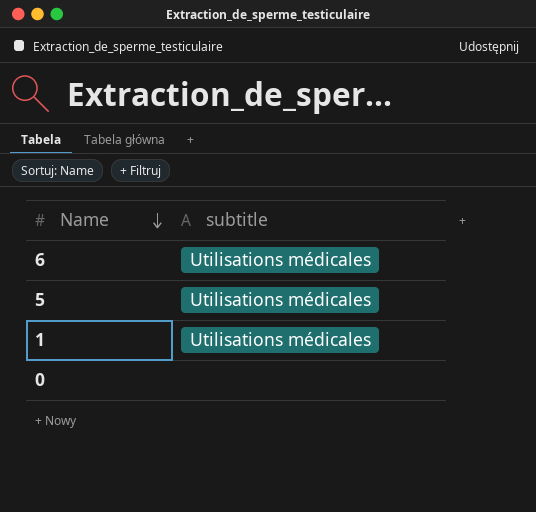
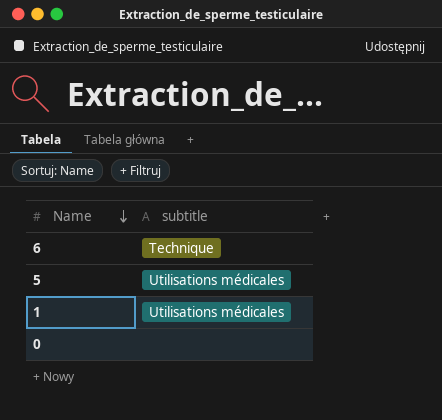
6 | subtitle: Utilisations médicales -> Technique

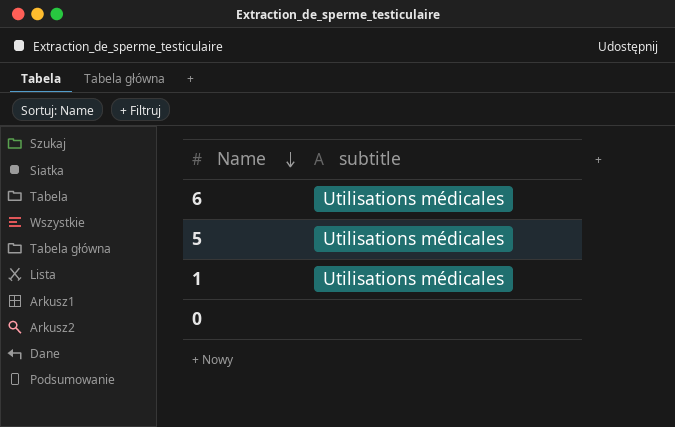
6 | subtitle: Technique -> Utilisations médicales

